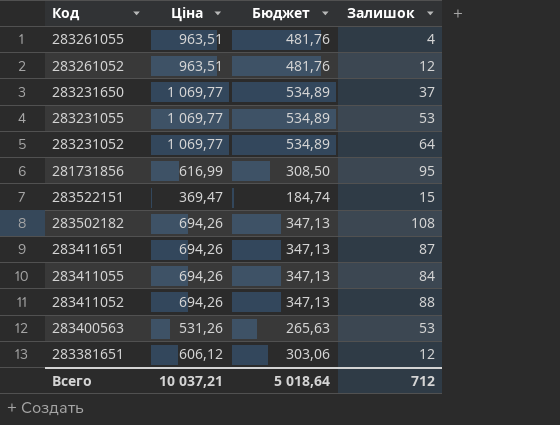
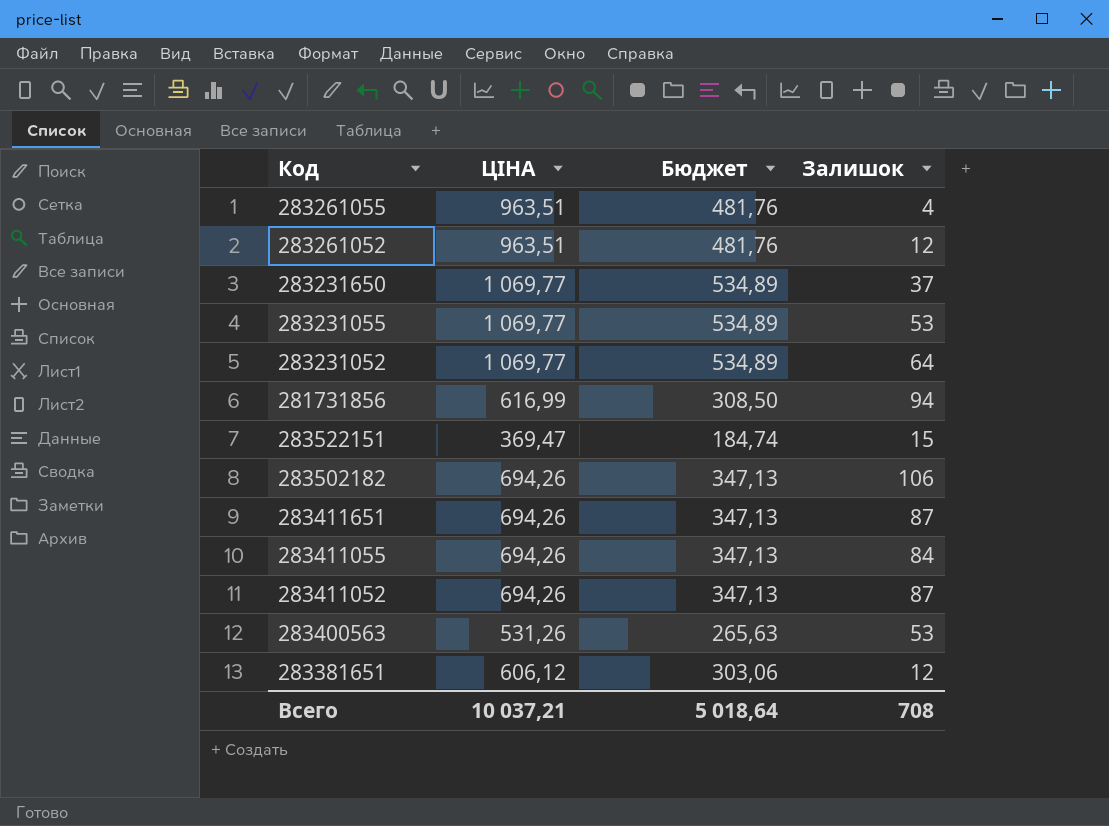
column name: Ціна -> ЦІНА
281731856 | Залишок: 95 -> 94
283502182 | Залишок: 108 -> 106
283411052 | Залишок: 88 -> 87
Всего | Залишок: 712 -> 708

